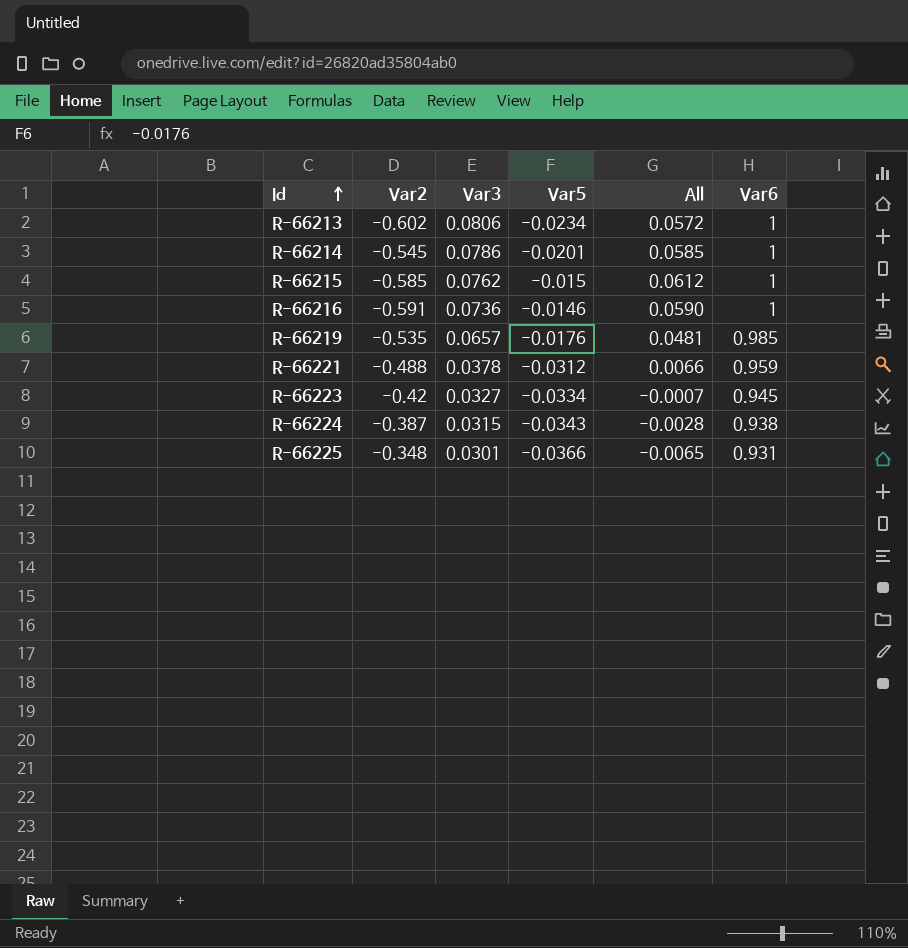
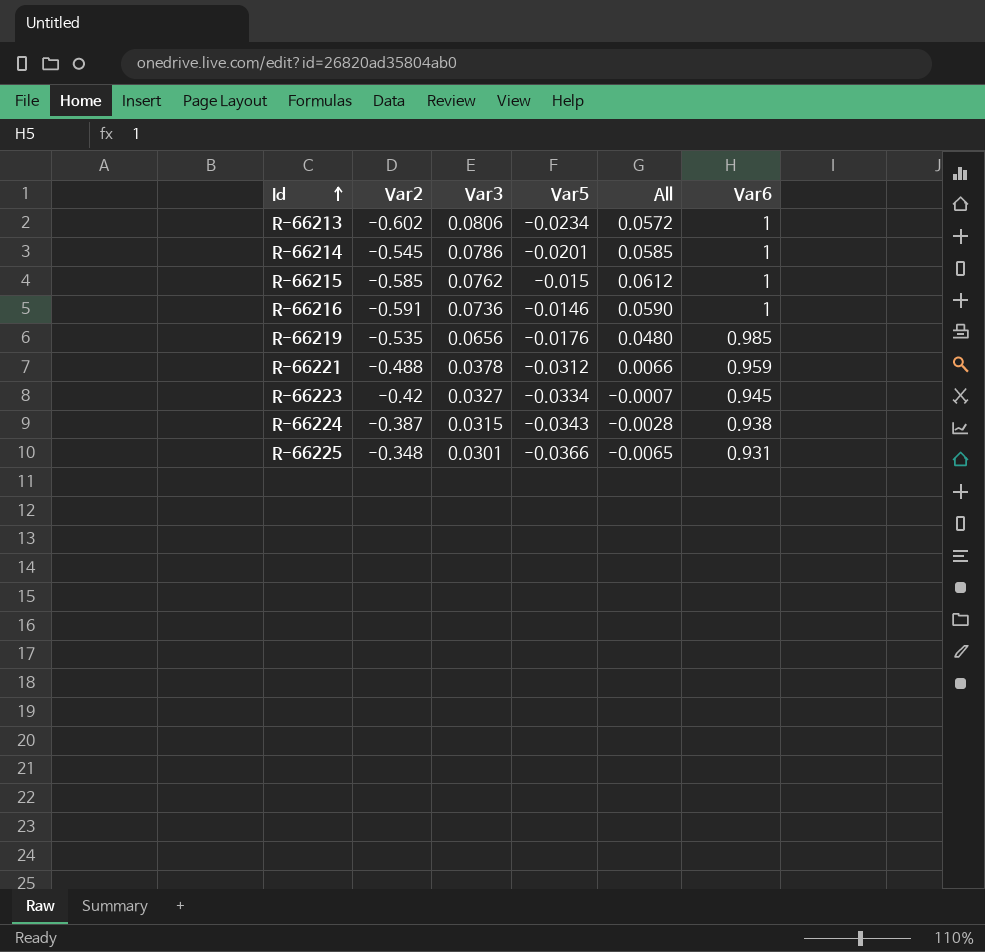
R-66219 | Var3: 0.0657 -> 0.0656
R-66219 | All: 0.0481 -> 0.0480

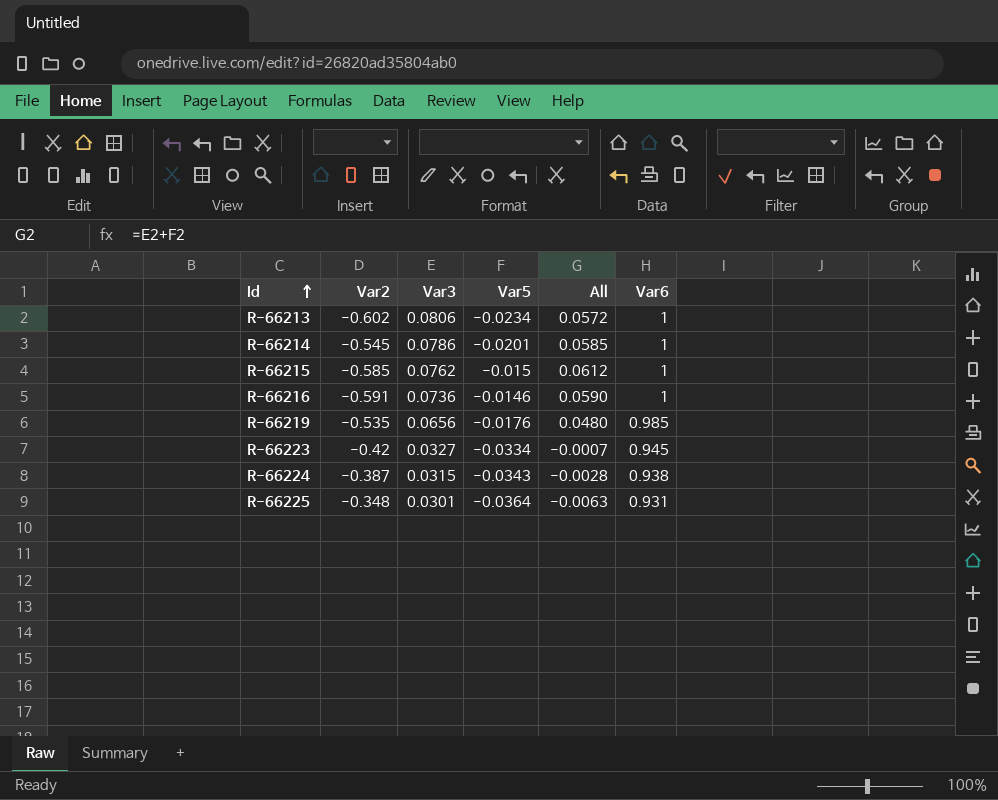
row R-66221: -0.488 | 0.0378 | -0.0312 | 0.0066 | 0.959 -> none
R-66225 | Var5: -0.0366 -> -0.0364
R-66225 | All: -0.0065 -> -0.0063

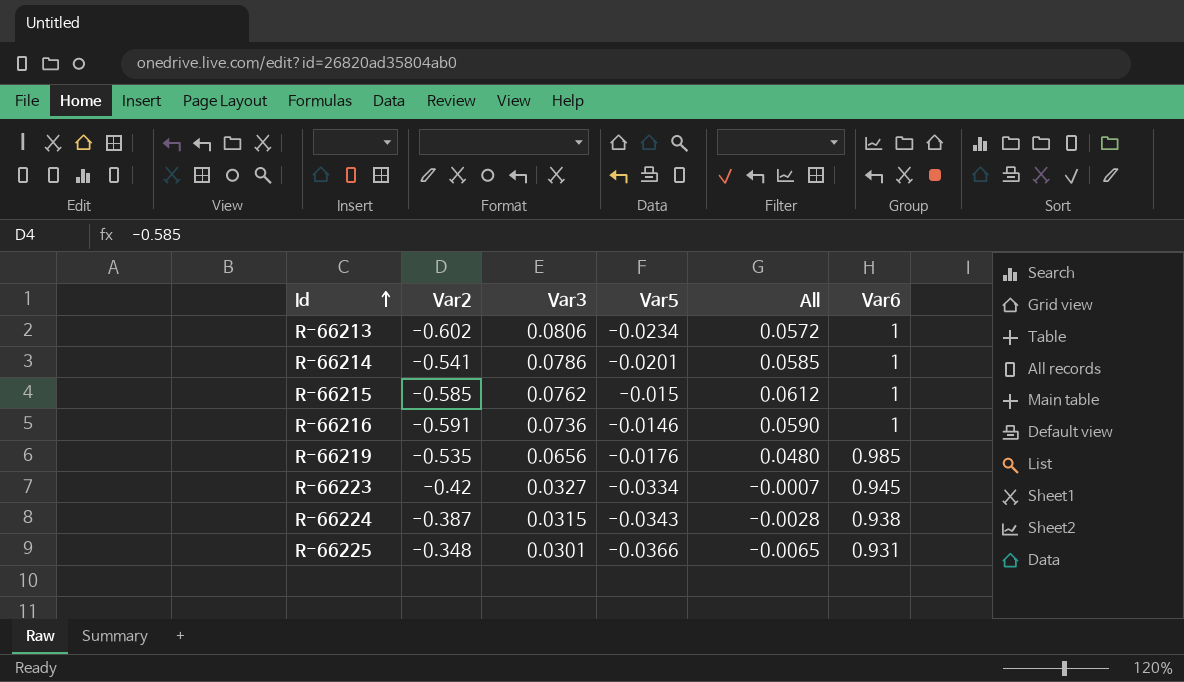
R-66214 | Var2: -0.545 -> -0.541
R-66225 | Var5: -0.0364 -> -0.0366
R-66225 | All: -0.0063 -> -0.0065

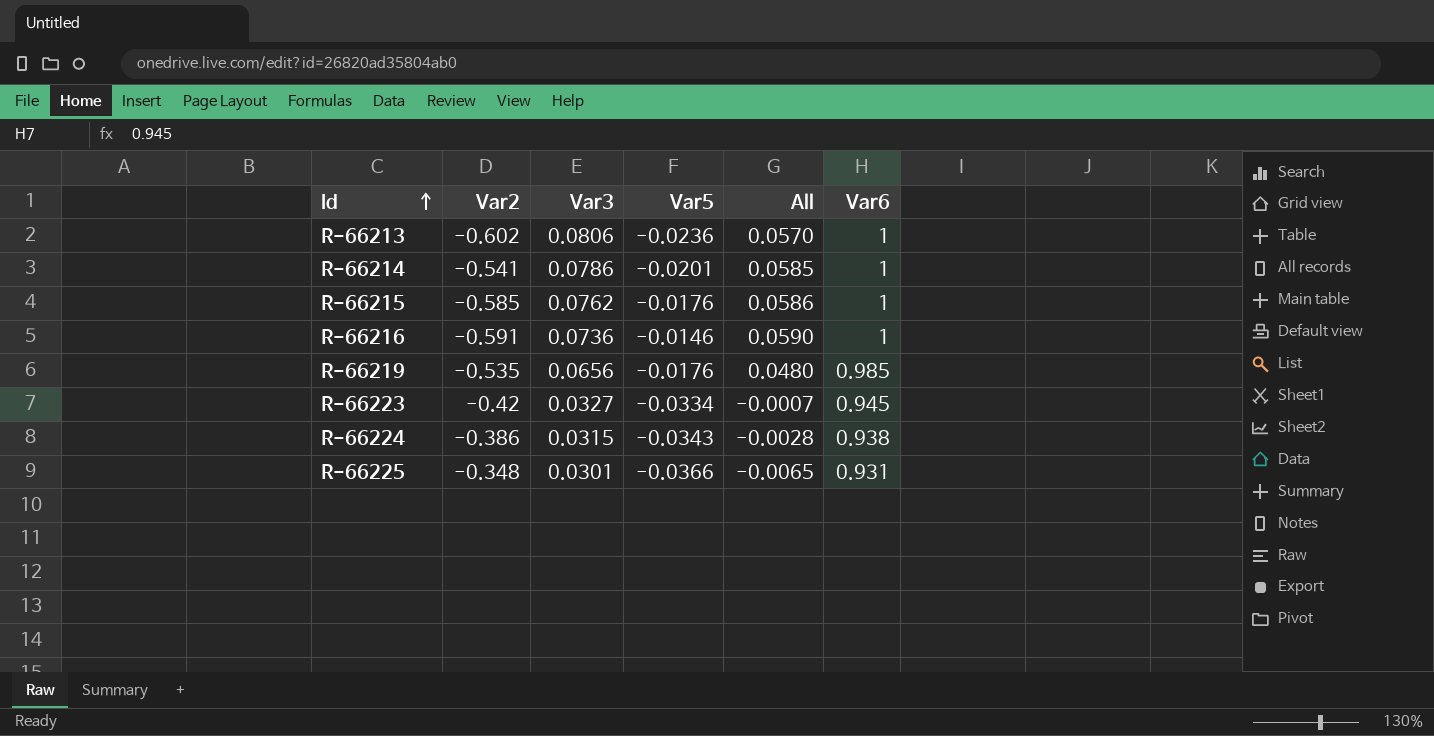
R-66213 | Var5: -0.0234 -> -0.0236
R-66213 | All: 0.0572 -> 0.0570
R-66215 | Var5: -0.015 -> -0.0176
R-66215 | All: 0.0612 -> 0.0586
R-66224 | Var2: -0.387 -> -0.386

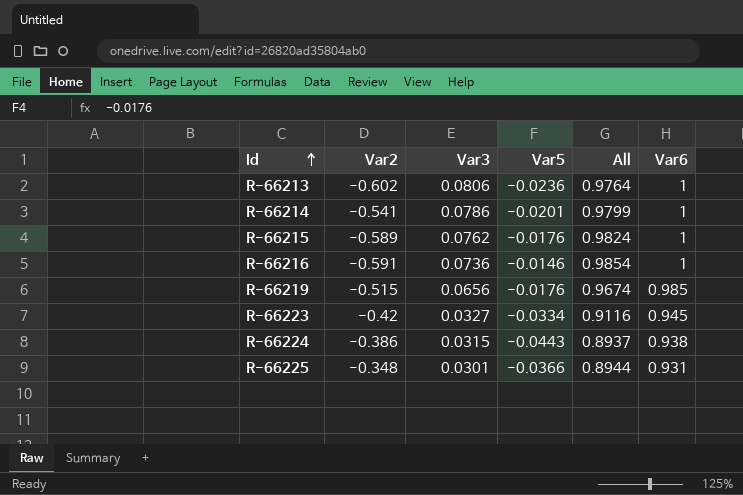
column All | formula: [Var3] + [Var5] -> [Var5] + [Var6]
R-66215 | Var2: -0.585 -> -0.589
R-66219 | Var2: -0.535 -> -0.515
R-66224 | Var5: -0.0343 -> -0.0443

